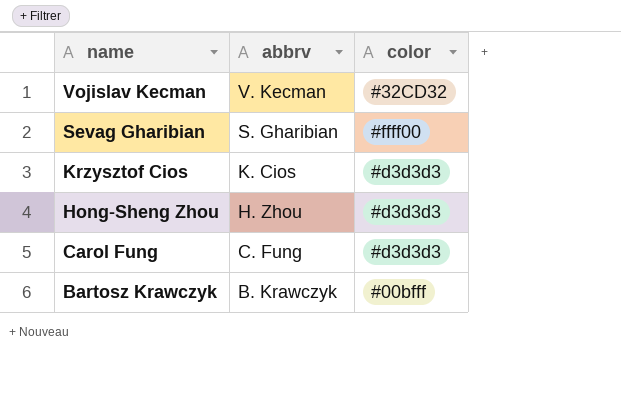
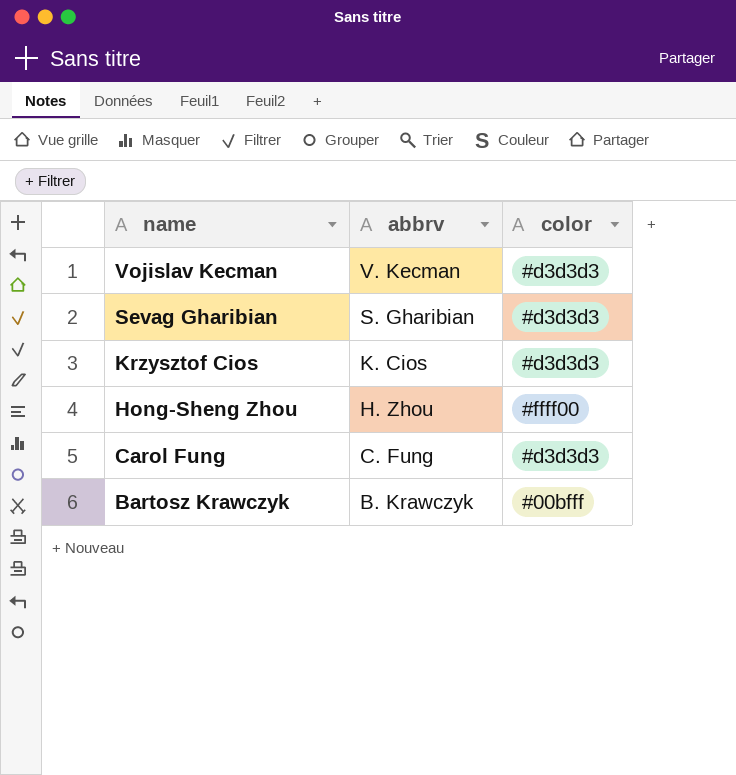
Vojislav Kecman | color: #32CD32 -> #d3d3d3
Sevag Gharibian | color: #ffff00 -> #d3d3d3
Hong-Sheng Zhou | color: #d3d3d3 -> #ffff00

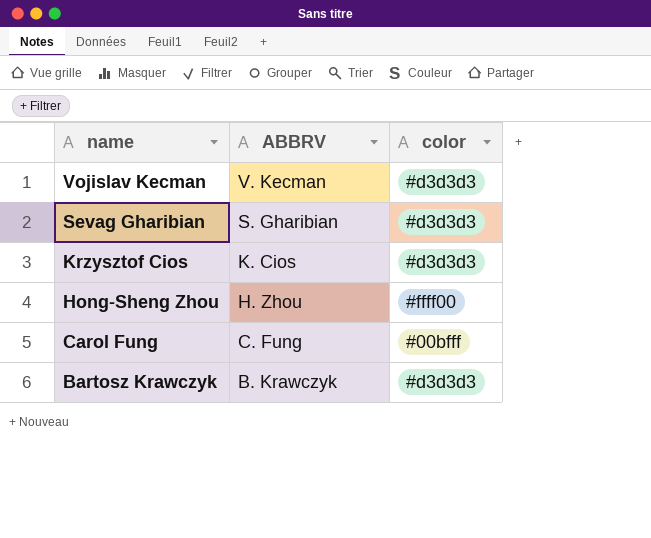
column name: abbrv -> ABBRV
Carol Fung | color: #d3d3d3 -> #00bfff
Bartosz Krawczyk | color: #00bfff -> #d3d3d3

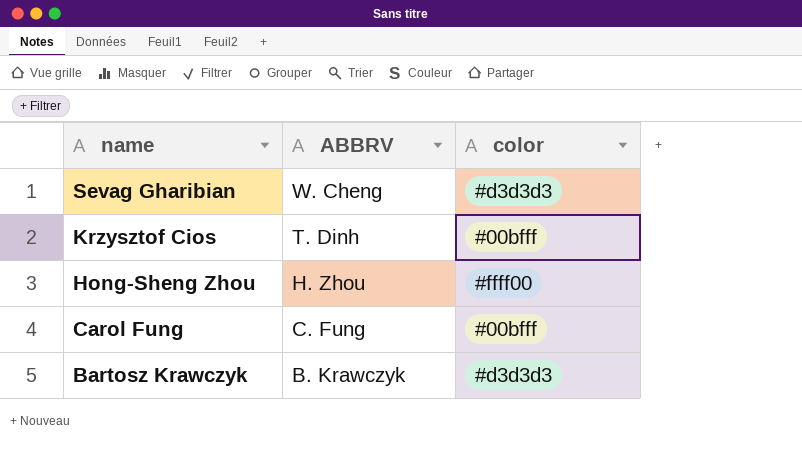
row Vojislav Kecman: V. Kecman | #d3d3d3 -> none
Sevag Gharibian | ABBRV: S. Gharibian -> W. Cheng
Krzysztof Cios | ABBRV: K. Cios -> T. Dinh
Krzysztof Cios | color: #d3d3d3 -> #00bfff

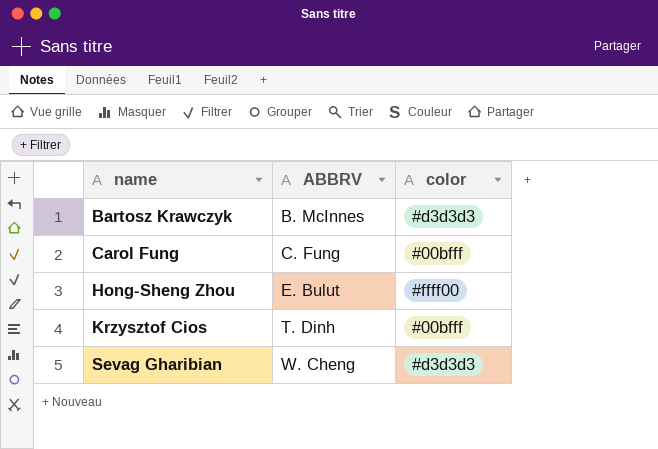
row order: name descending -> name ascending
Bartosz Krawczyk | ABBRV: B. Krawczyk -> B. McInnes
Hong-Sheng Zhou | ABBRV: H. Zhou -> E. Bulut

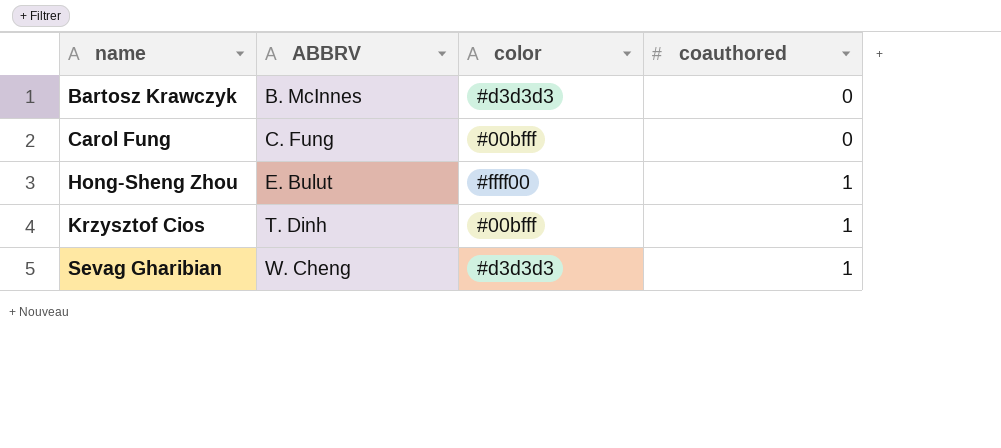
column coauthored | position: none -> 4

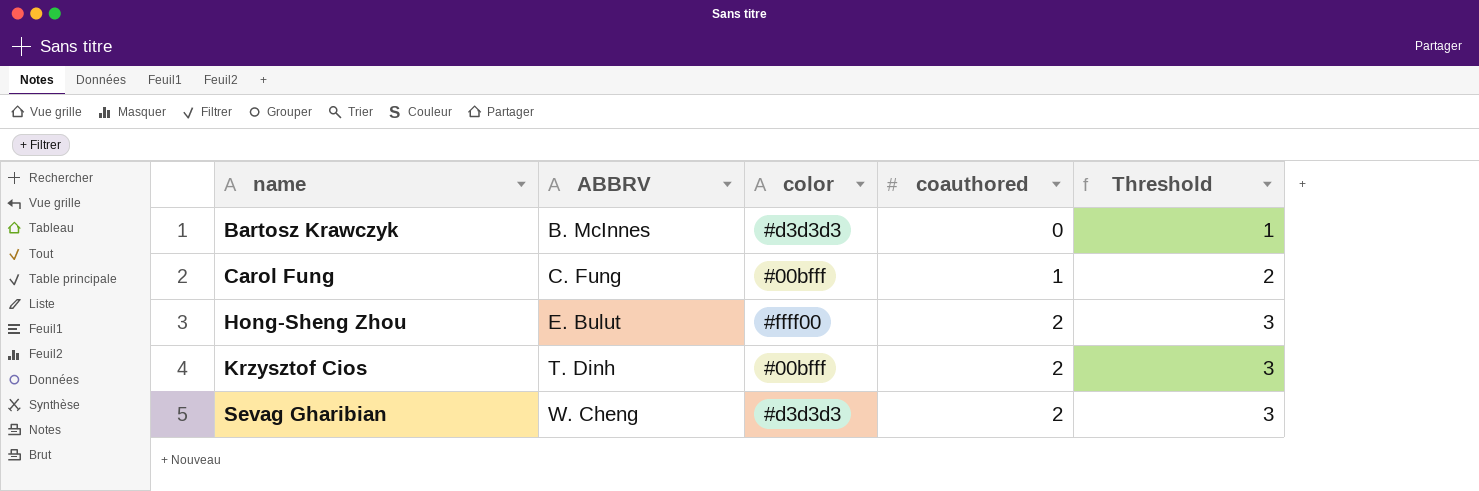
column Threshold | formula: none -> [coauthored] + 1
Carol Fung | coauthored: 0 -> 1
Hong-Sheng Zhou | coauthored: 1 -> 2
Krzysztof Cios | coauthored: 1 -> 2
Sevag Gharibian | coauthored: 1 -> 2

